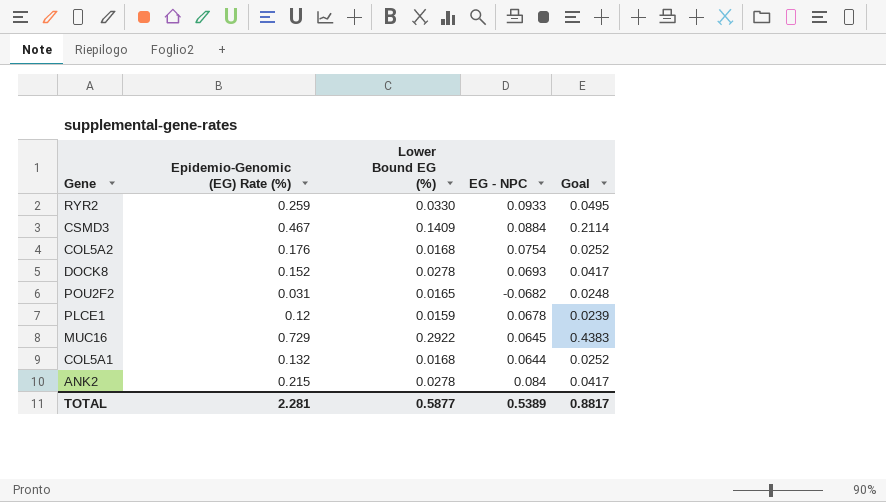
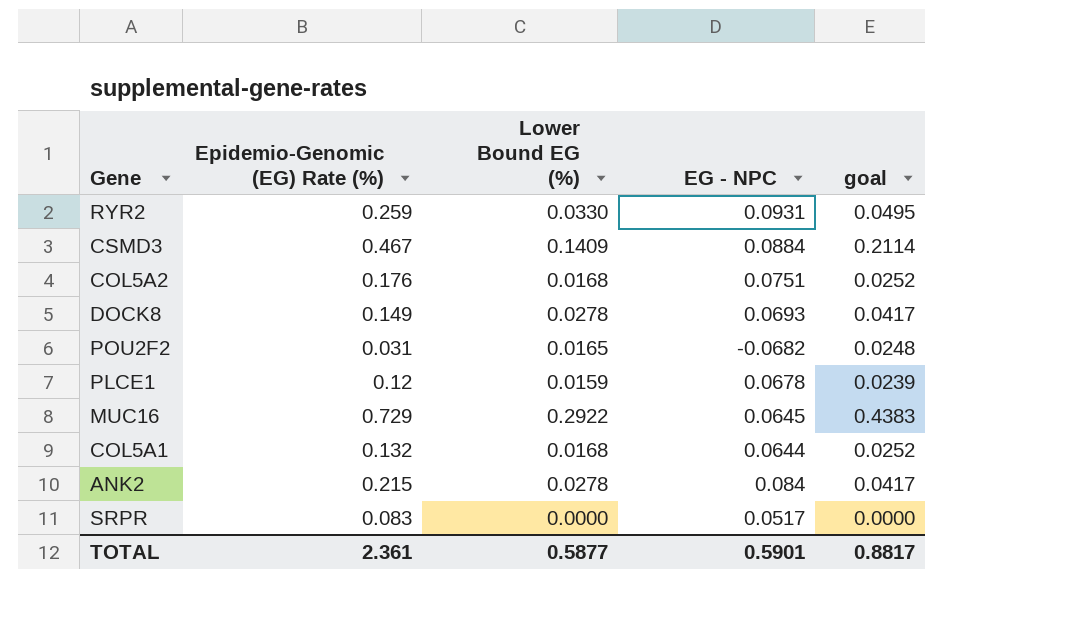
column name: Goal -> goal
RYR2 | EG - NPC: 0.0933 -> 0.0931
COL5A2 | EG - NPC: 0.0754 -> 0.0751
DOCK8 | Epidemio-Genomic (EG) Rate (%): 0.152 -> 0.149
row SRPR: none -> 0.083 | 0.0000 | 0.0517 | 0.0000
TOTAL | Epidemio-Genomic (EG) Rate (%): 2.281 -> 2.361
TOTAL | EG - NPC: 0.5389 -> 0.5901

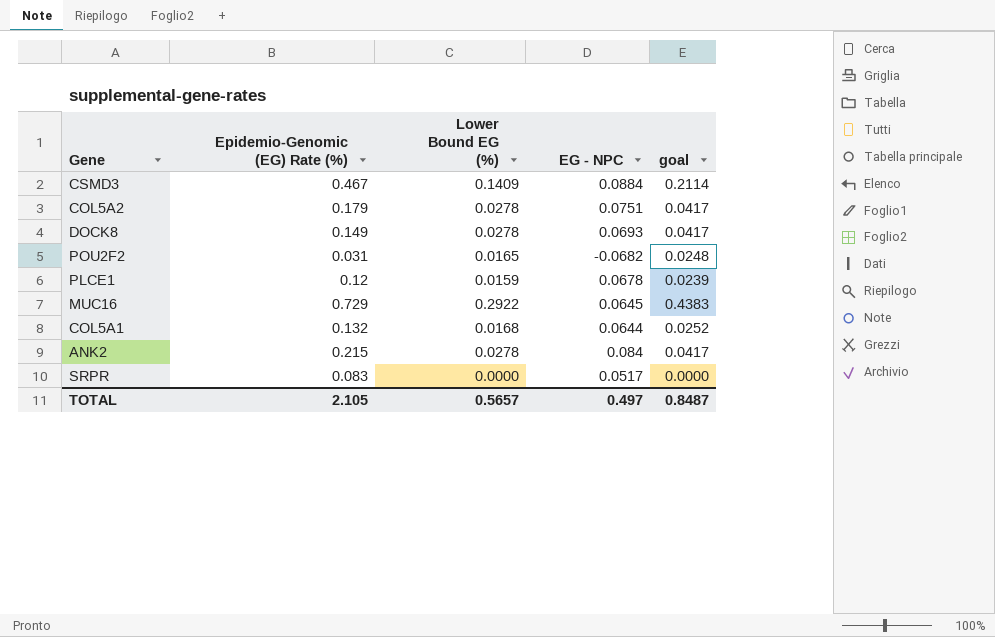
row RYR2: 0.259 | 0.0330 | 0.0931 | 0.0495 -> none
COL5A2 | Epidemio-Genomic (EG) Rate (%): 0.176 -> 0.179
COL5A2 | Lower Bound EG (%): 0.0168 -> 0.0278
COL5A2 | goal: 0.0252 -> 0.0417
TOTAL | Epidemio-Genomic (EG) Rate (%): 2.361 -> 2.105
TOTAL | Lower Bound EG (%): 0.5877 -> 0.5657
TOTAL | EG - NPC: 0.5901 -> 0.497
TOTAL | goal: 0.8817 -> 0.8487

